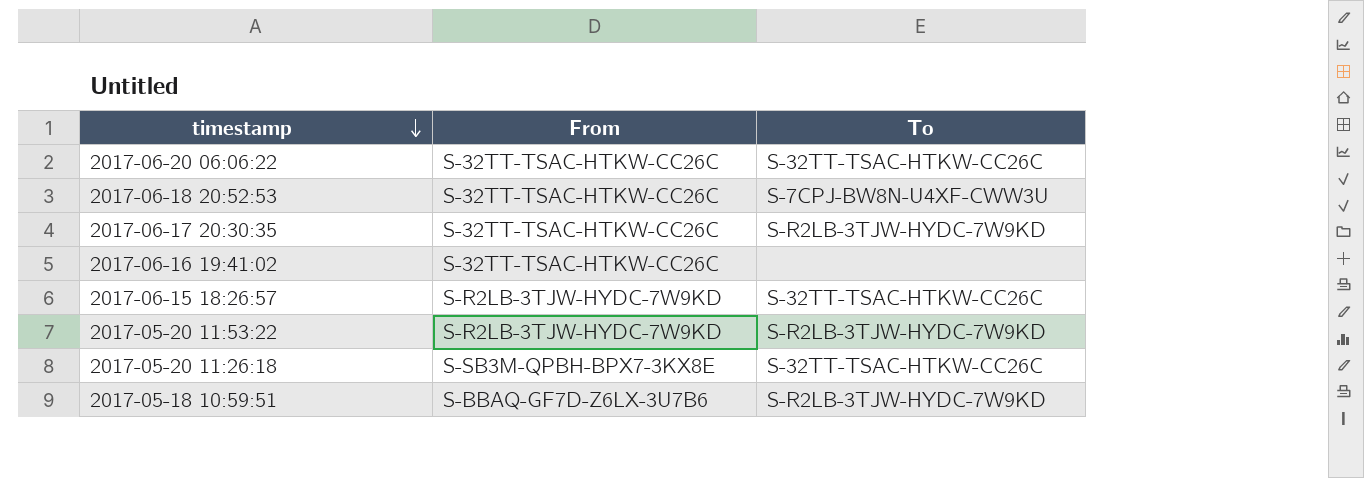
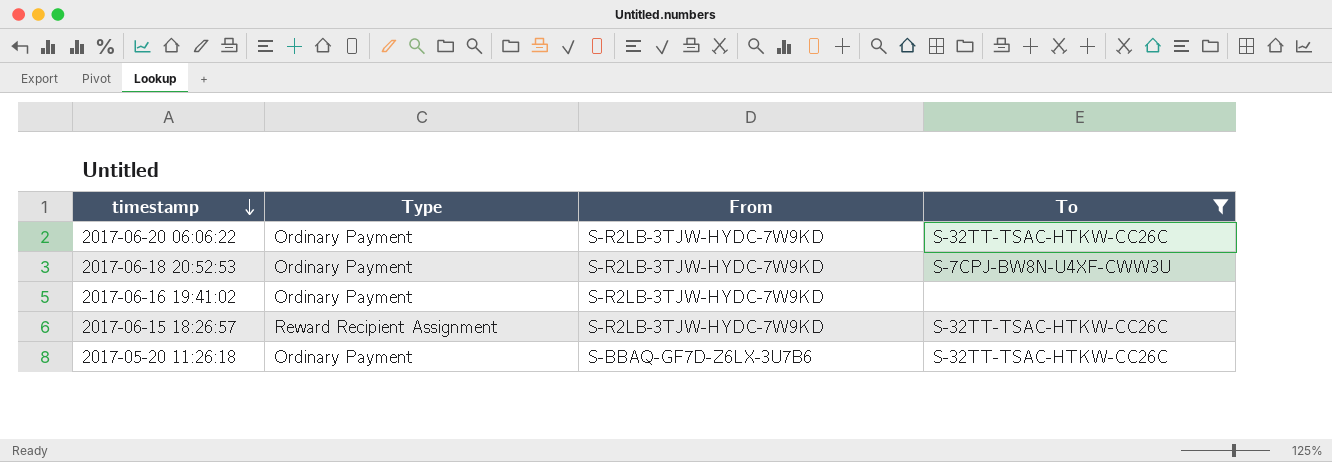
filter: none -> To != S-R2LB-3TJW-HYDC-7W9KD
column Type | position: none -> 2
2017-06-20 06:06:22 | From: S-32TT-TSAC-HTKW-CC26C -> S-R2LB-3TJW-HYDC-7W9KD
2017-06-18 20:52:53 | From: S-32TT-TSAC-HTKW-CC26C -> S-R2LB-3TJW-HYDC-7W9KD
2017-06-16 19:41:02 | From: S-32TT-TSAC-HTKW-CC26C -> S-R2LB-3TJW-HYDC-7W9KD
2017-05-20 11:26:18 | From: S-SB3M-QPBH-BPX7-3KX8E -> S-BBAQ-GF7D-Z6LX-3U7B6

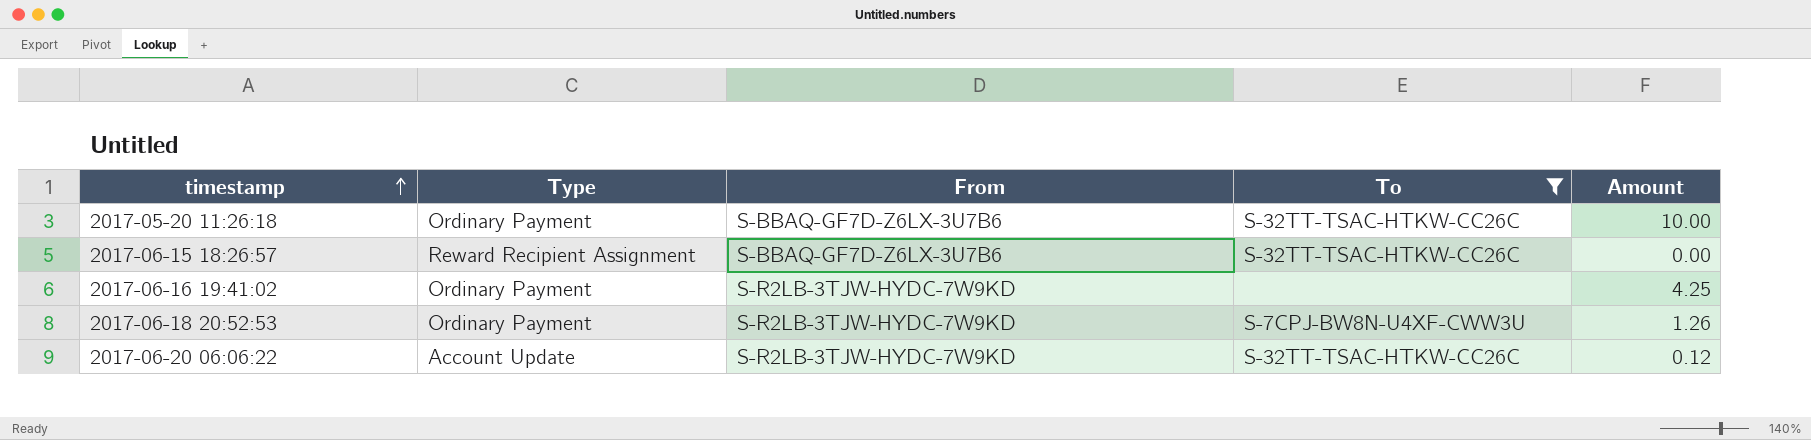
row order: timestamp descending -> timestamp ascending
column Amount | position: none -> 5
2017-06-15 18:26:57 | From: S-R2LB-3TJW-HYDC-7W9KD -> S-BBAQ-GF7D-Z6LX-3U7B6
2017-06-20 06:06:22 | Type: Ordinary Payment -> Account Update

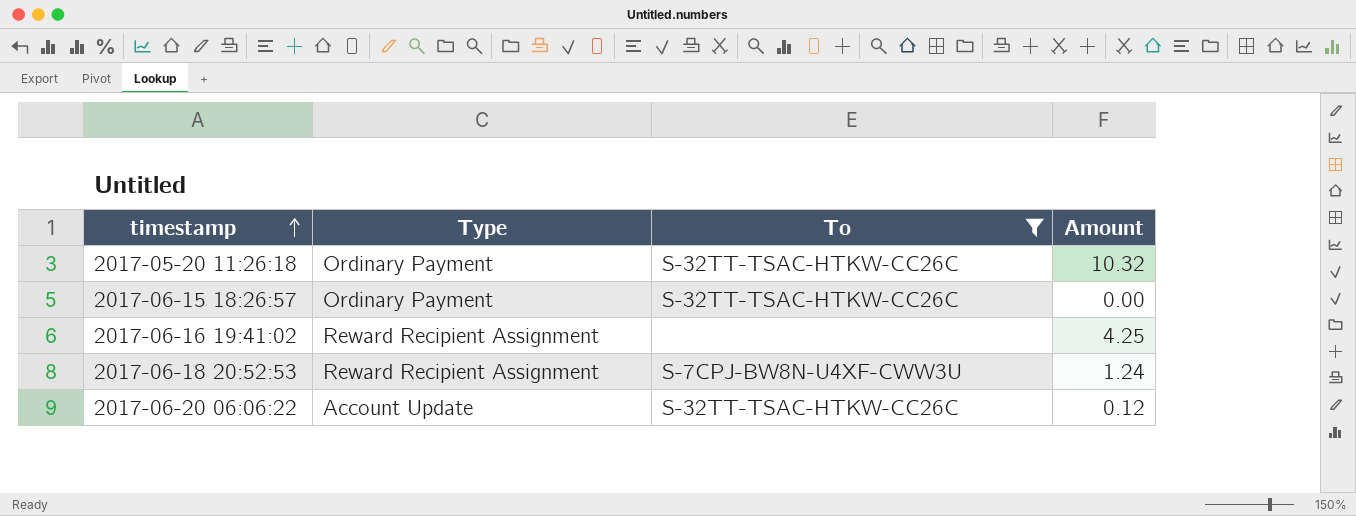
column From | position: 3 -> none
2017-05-20 11:26:18 | Amount: 10.00 -> 10.32
2017-06-15 18:26:57 | Type: Reward Recipient Assignment -> Ordinary Payment
2017-06-16 19:41:02 | Type: Ordinary Payment -> Reward Recipient Assignment
2017-06-18 20:52:53 | Type: Ordinary Payment -> Reward Recipient Assignment
2017-06-18 20:52:53 | Amount: 1.26 -> 1.24

